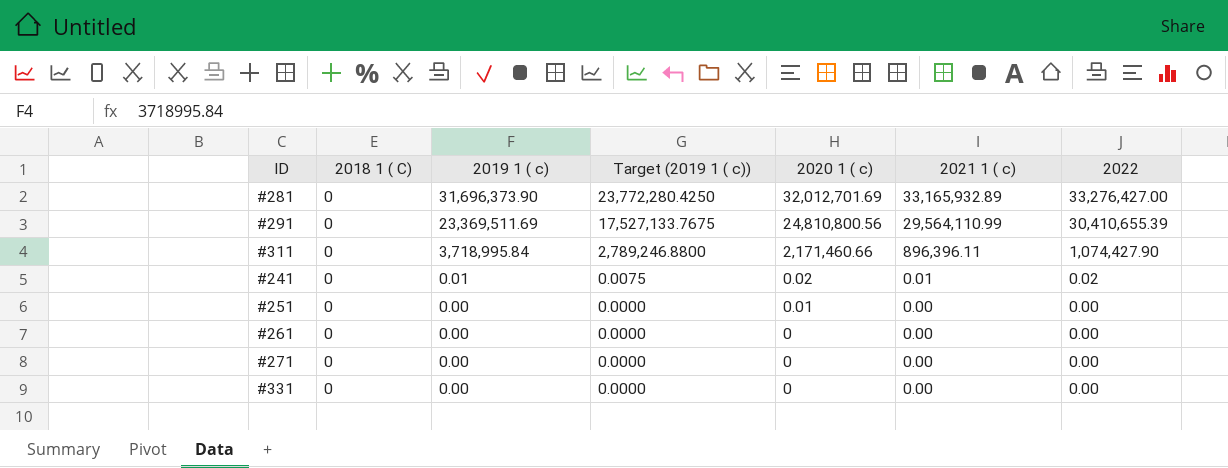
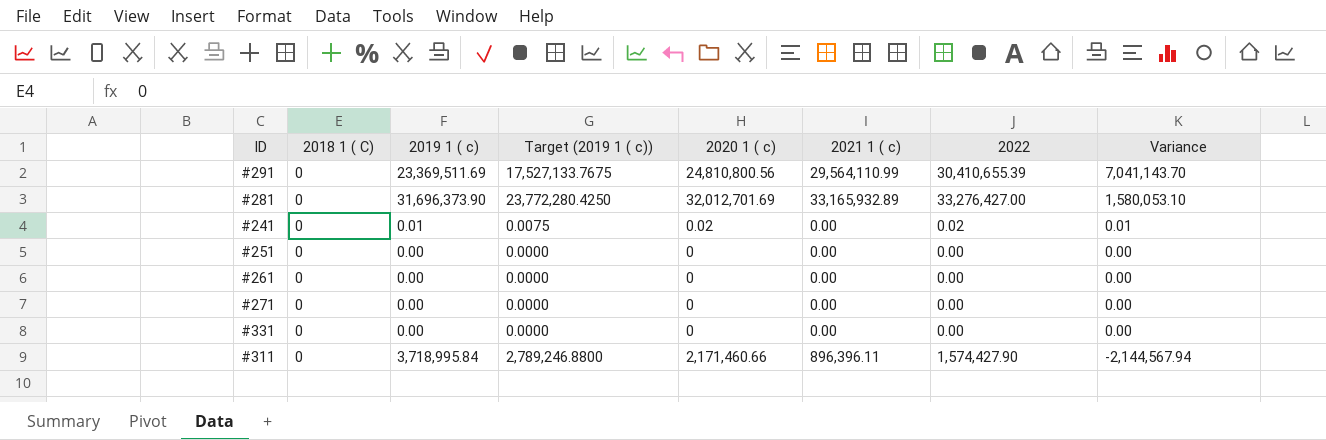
row order: 2019 1 ( c) descending -> Variance descending
column Variance | formula: none -> [2022] - [2019 1 ( c)]
#241 | 2021 1 ( c): 0.01 -> 0.00
#251 | 2020 1 ( c): 0.01 -> 0
#311 | 2022: 1,074,427.90 -> 1,574,427.90

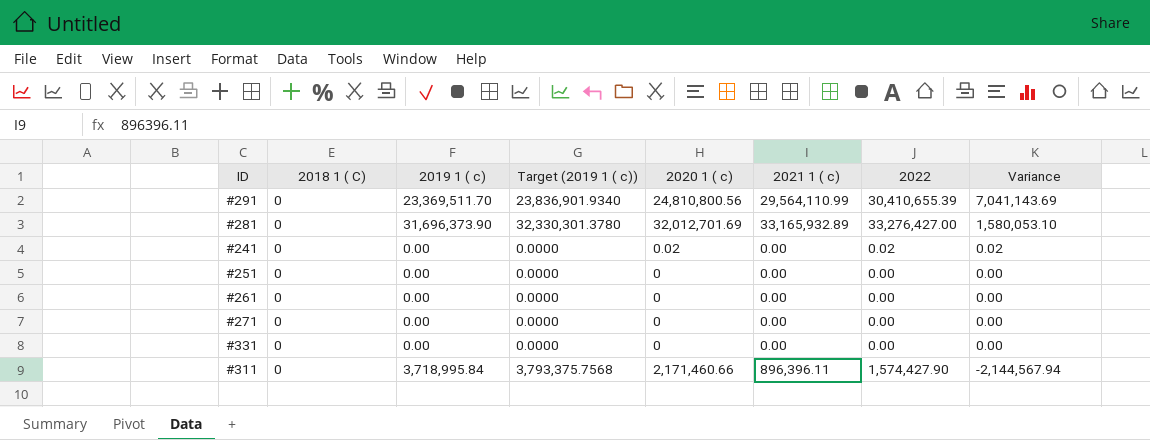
column Target (2019 1 ( c)) | formula: [2019 1 ( c)] * 0.75 -> [2019 1 ( c)] * 1.02
#291 | 2019 1 ( c): 23,369,511.69 -> 23,369,511.70
#291 | Variance: 7,041,143.70 -> 7,041,143.69
#241 | 2019 1 ( c): 0.01 -> 0.00
#241 | Variance: 0.01 -> 0.02

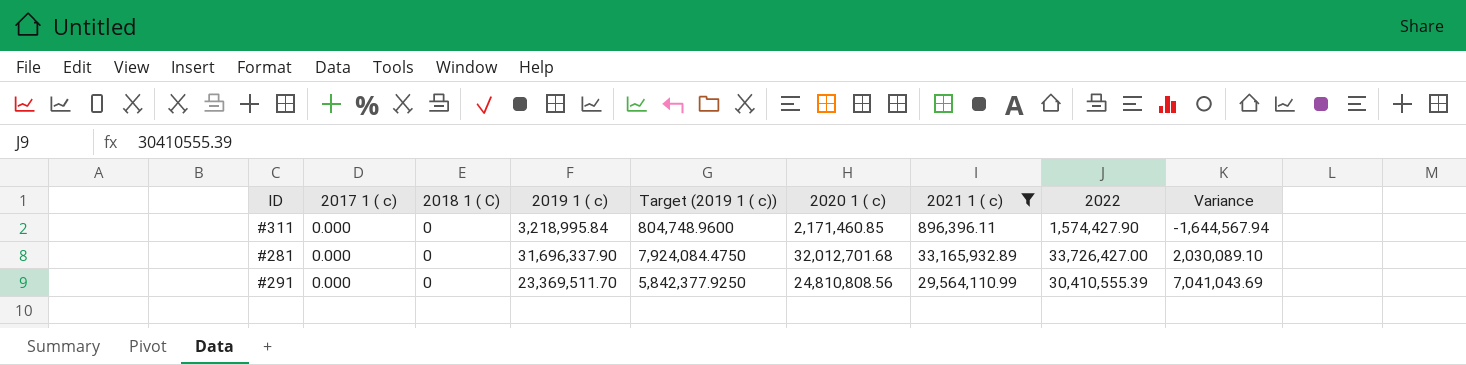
filter: none -> 2021 1 ( c) != 0.00
row order: Variance descending -> Variance ascending
column 2017 1 ( c) | position: none -> 2
column Target (2019 1 ( c)) | formula: [2019 1 ( c)] * 1.02 -> [2019 1 ( c)] * 0.25
#311 | 2019 1 ( c): 3,718,995.84 -> 3,218,995.84
#311 | 2020 1 ( c): 2,171,460.66 -> 2,171,460.85
#311 | Variance: -2,144,567.94 -> -1,644,567.94
#281 | 2019 1 ( c): 31,696,373.90 -> 31,696,337.90
#281 | 2020 1 ( c): 32,012,701.69 -> 32,012,701.68
#281 | 2022: 33,276,427.00 -> 33,726,427.00
#281 | Variance: 1,580,053.10 -> 2,030,089.10
#291 | 2020 1 ( c): 24,810,800.56 -> 24,810,808.56
#291 | 2022: 30,410,655.39 -> 30,410,555.39
#291 | Variance: 7,041,143.69 -> 7,041,043.69

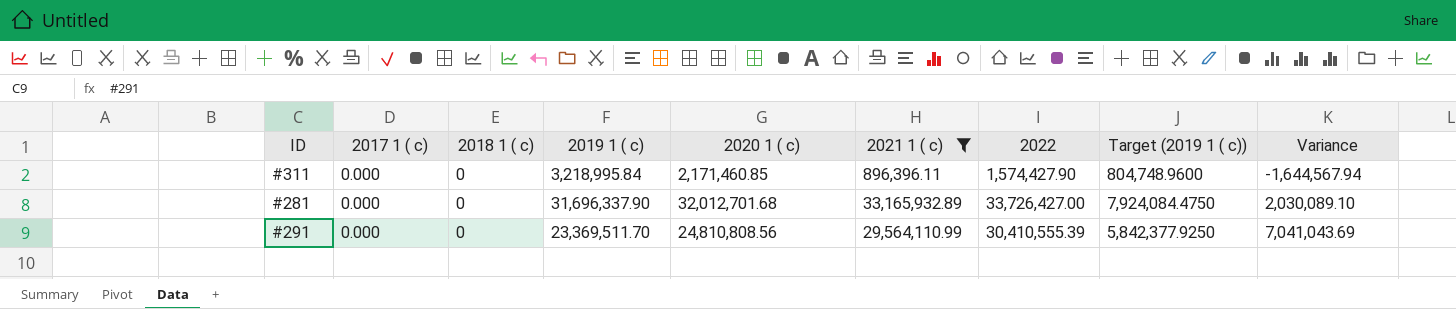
column name: 2018 1 ( C) -> 2018 1 ( c)
column Target (2019 1 ( c)) | position: 5 -> 8

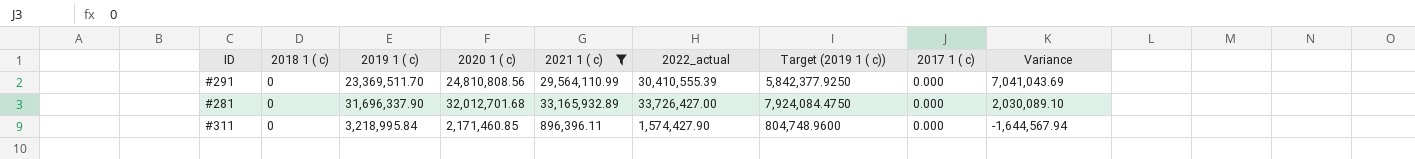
row order: Variance ascending -> Variance descending
column name: 2022 -> 2022_actual
column 2017 1 ( c) | position: 2 -> 8

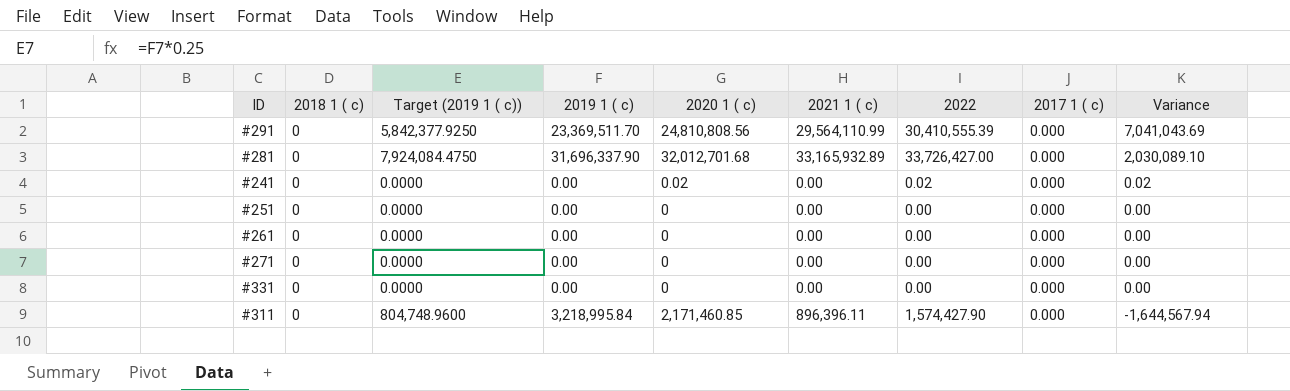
filter: 2021 1 ( c) != 0.00 -> none
column Target (2019 1 ( c)) | position: 7 -> 3
column name: 2022_actual -> 2022

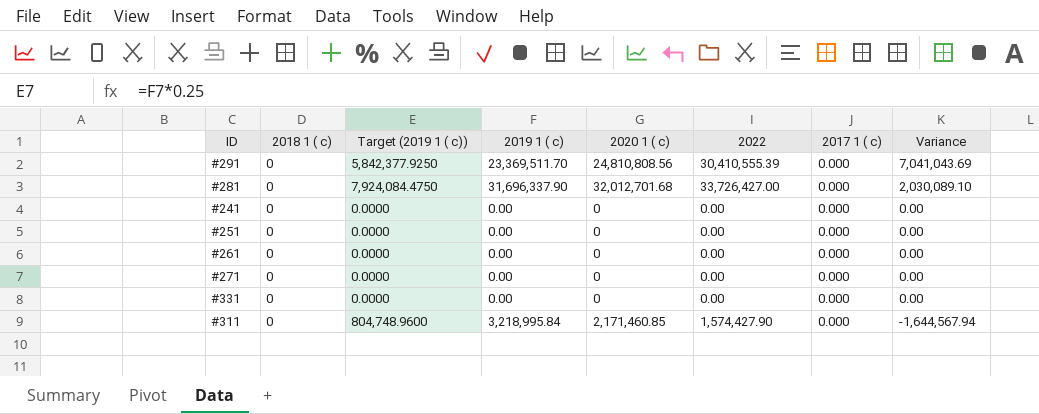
column 2021 1 ( c) | position: 6 -> none
#241 | 2020 1 ( c): 0.02 -> 0
#241 | 2022: 0.02 -> 0.00
#241 | Variance: 0.02 -> 0.00

